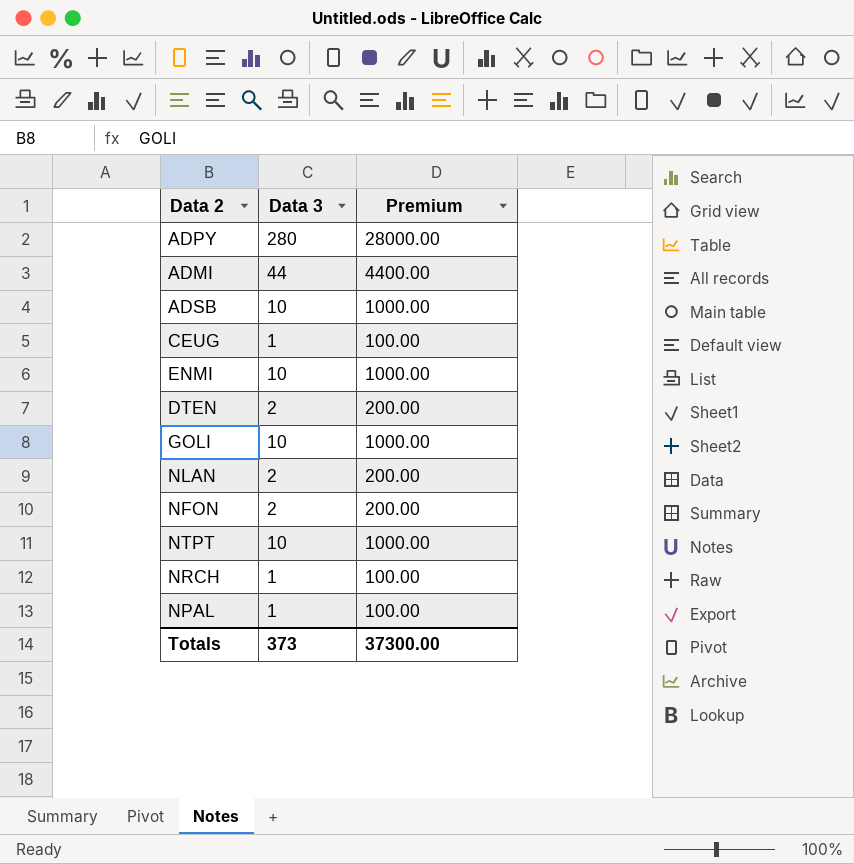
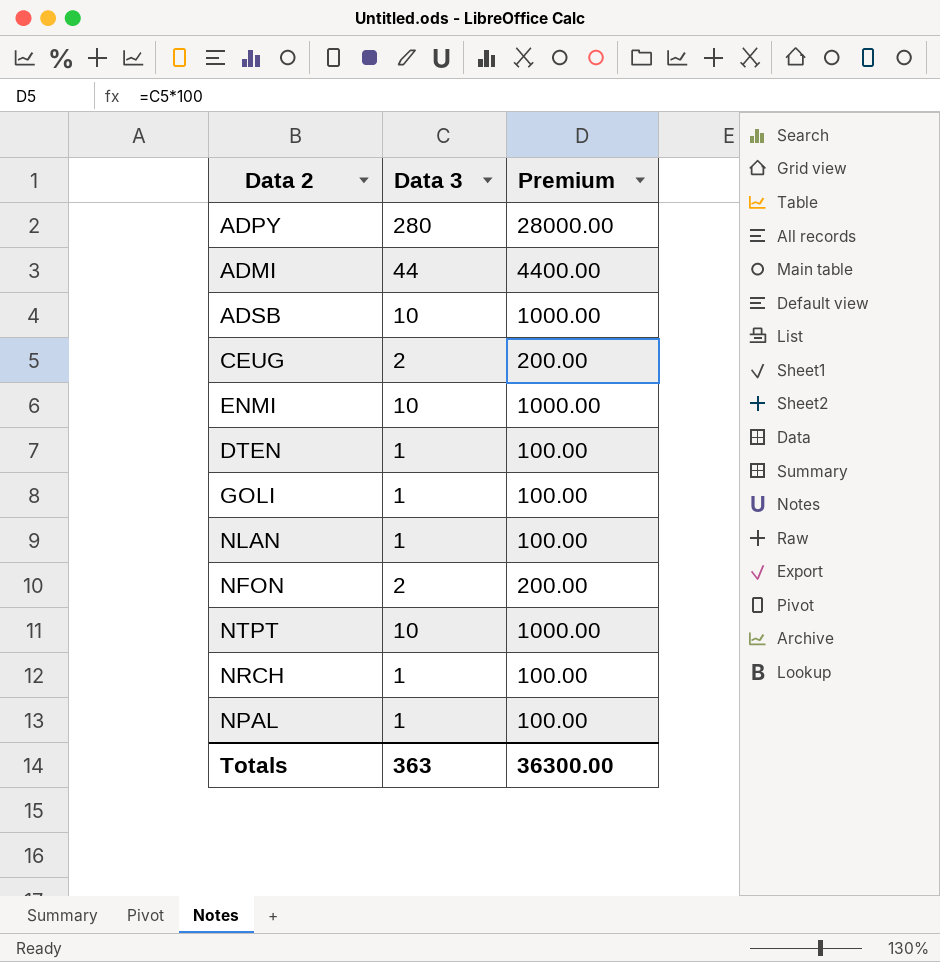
CEUG | Data 3: 1 -> 2
CEUG | Premium: 100.00 -> 200.00
DTEN | Data 3: 2 -> 1
DTEN | Premium: 200.00 -> 100.00
GOLI | Data 3: 10 -> 1
GOLI | Premium: 1000.00 -> 100.00
NLAN | Data 3: 2 -> 1
NLAN | Premium: 200.00 -> 100.00
Totals | Data 3: 373 -> 363
Totals | Premium: 37300.00 -> 36300.00

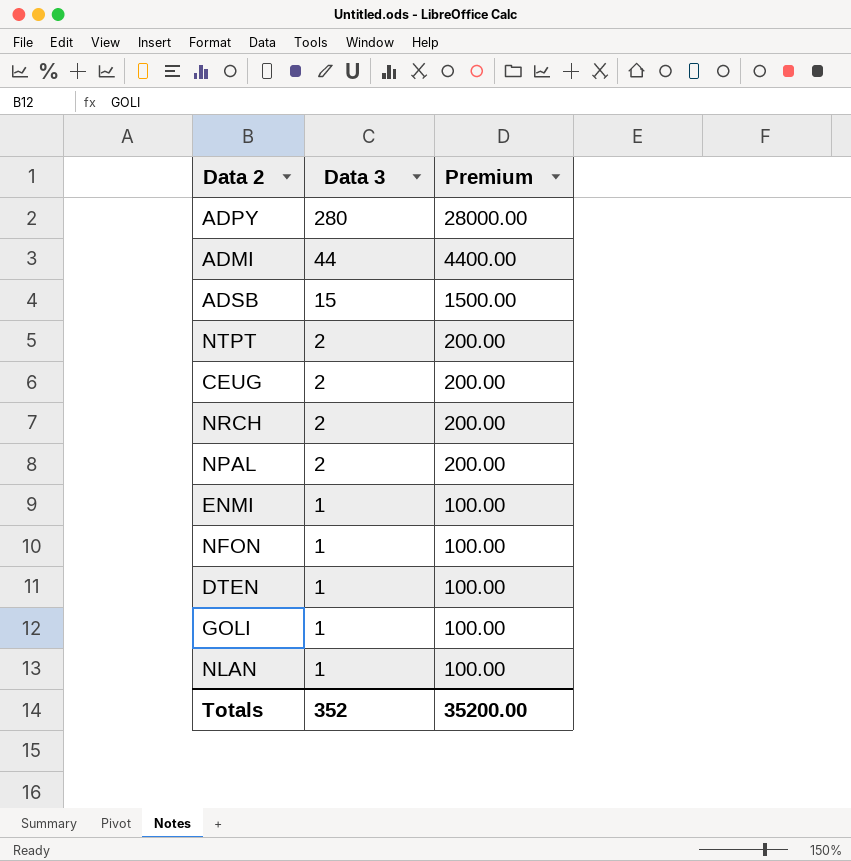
row order: none -> Data 3 descending
ADSB | Data 3: 10 -> 15
ADSB | Premium: 1000.00 -> 1500.00
NTPT | Data 3: 10 -> 2
NTPT | Premium: 1000.00 -> 200.00
NRCH | Data 3: 1 -> 2
NRCH | Premium: 100.00 -> 200.00
NPAL | Data 3: 1 -> 2
NPAL | Premium: 100.00 -> 200.00
ENMI | Data 3: 10 -> 1
ENMI | Premium: 1000.00 -> 100.00
NFON | Data 3: 2 -> 1
NFON | Premium: 200.00 -> 100.00
Totals | Data 3: 363 -> 352
Totals | Premium: 36300.00 -> 35200.00

